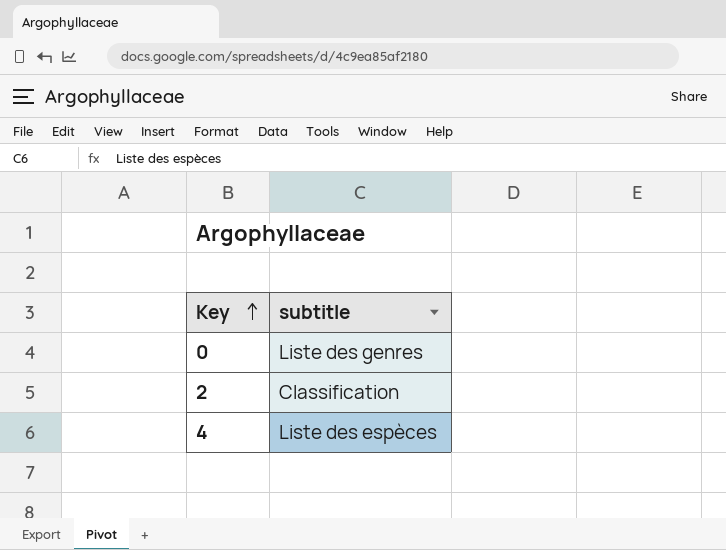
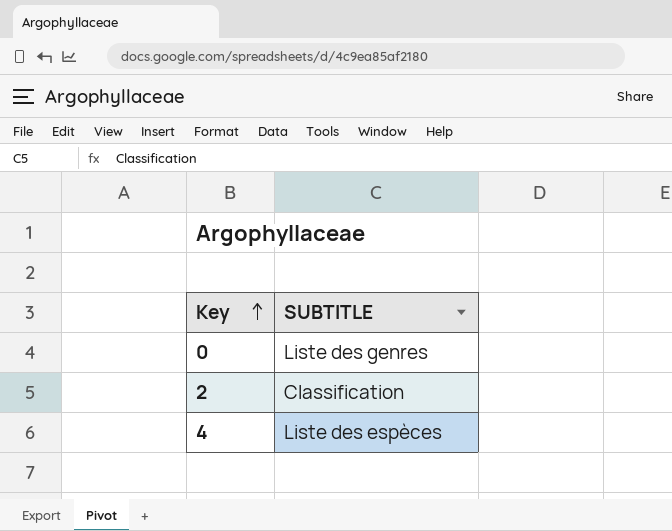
column name: subtitle -> SUBTITLE

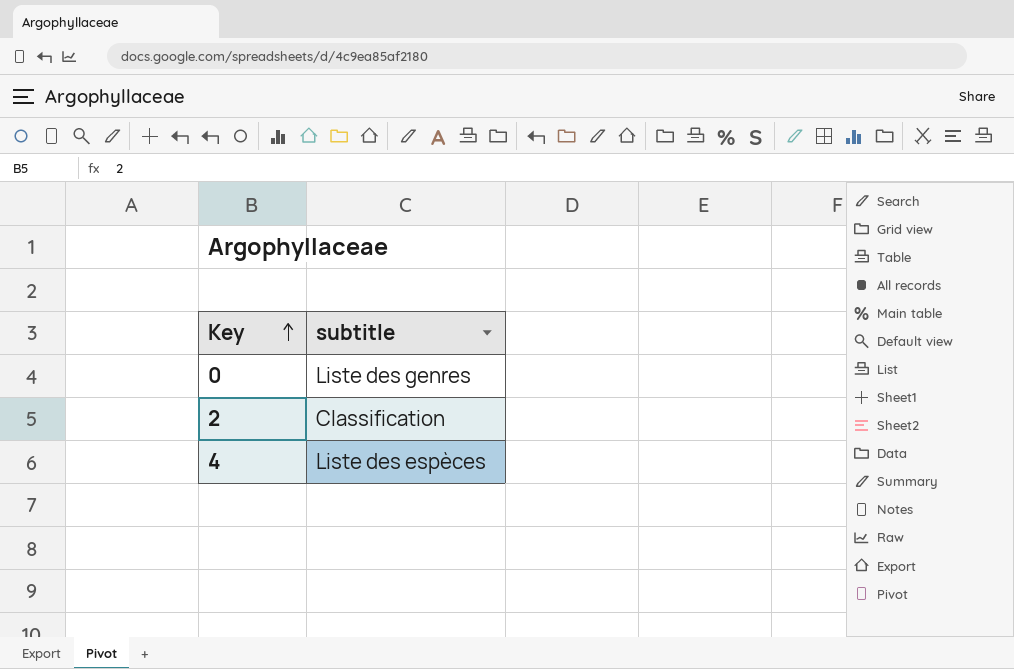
column name: SUBTITLE -> subtitle

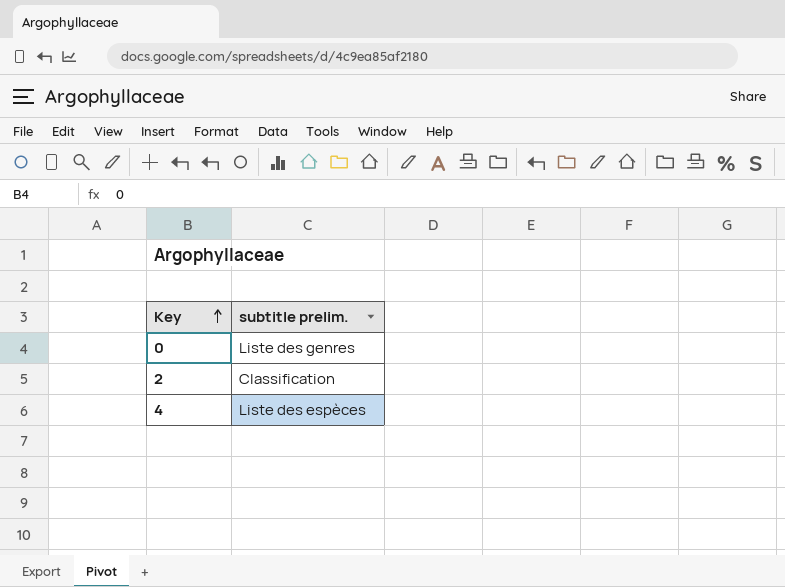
column name: subtitle -> subtitle prelim.

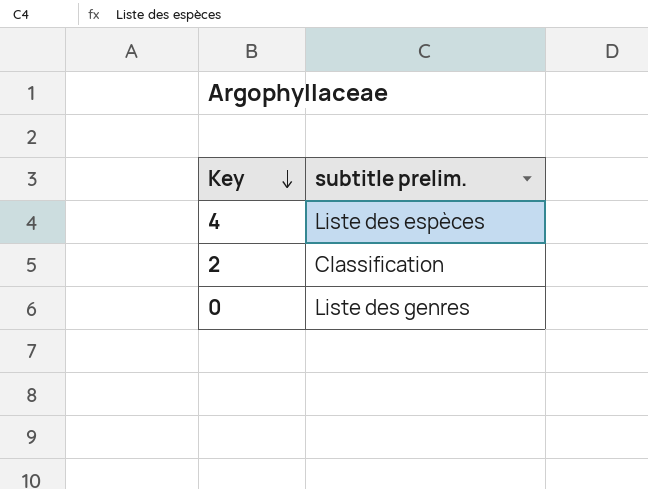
row order: Key ascending -> Key descending

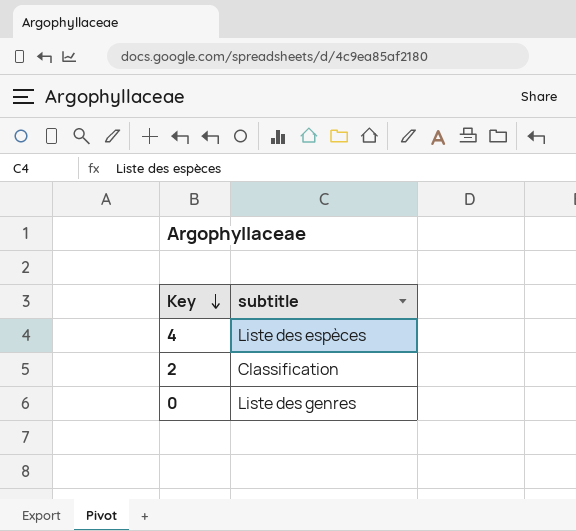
column name: subtitle prelim. -> subtitle

